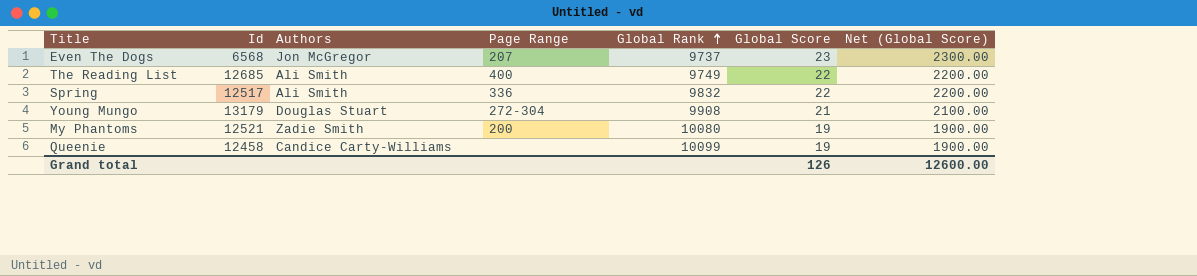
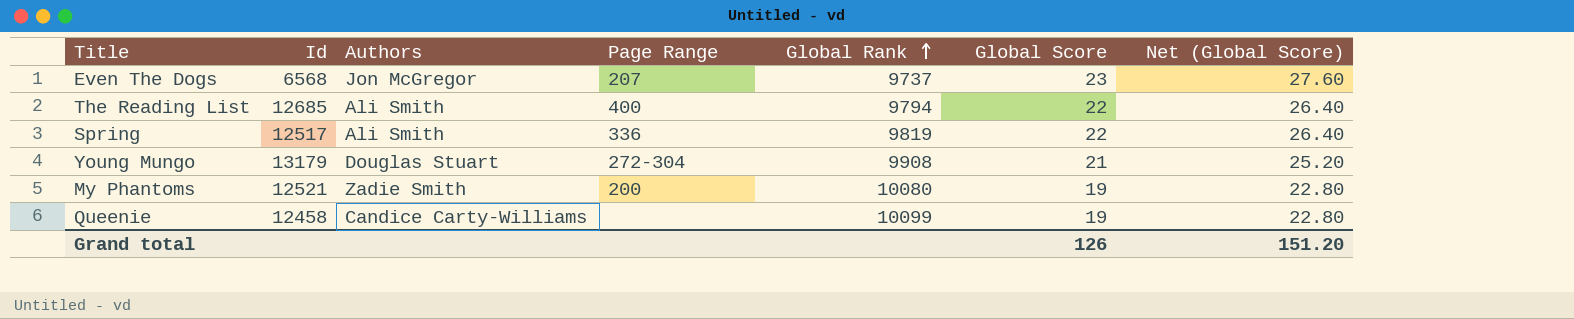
column Net (Global Score) | formula: [Global Score] * 100 -> [Global Score] * 1.2
The Reading List | Global Rank: 9749 -> 9794
Spring | Global Rank: 9832 -> 9819
Grand total | Net (Global Score): 12600.00 -> 151.20

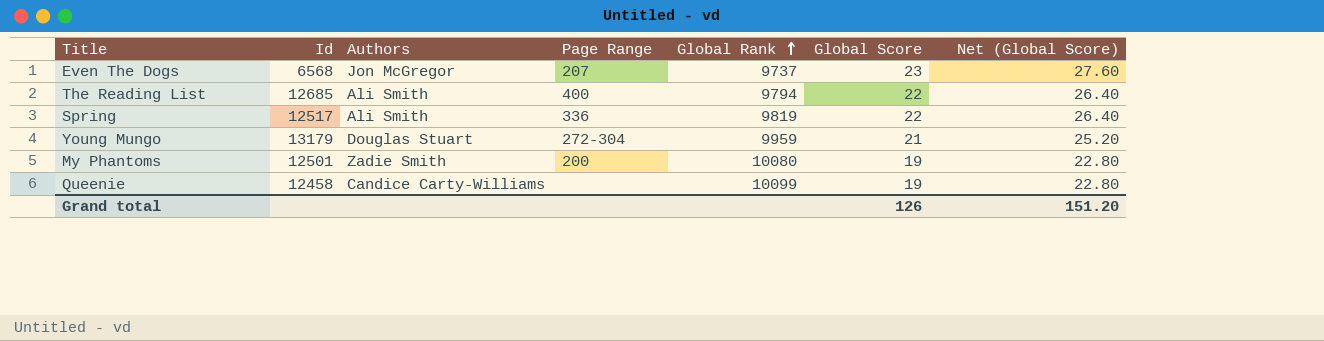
Young Mungo | Global Rank: 9908 -> 9959
My Phantoms | Id: 12521 -> 12501

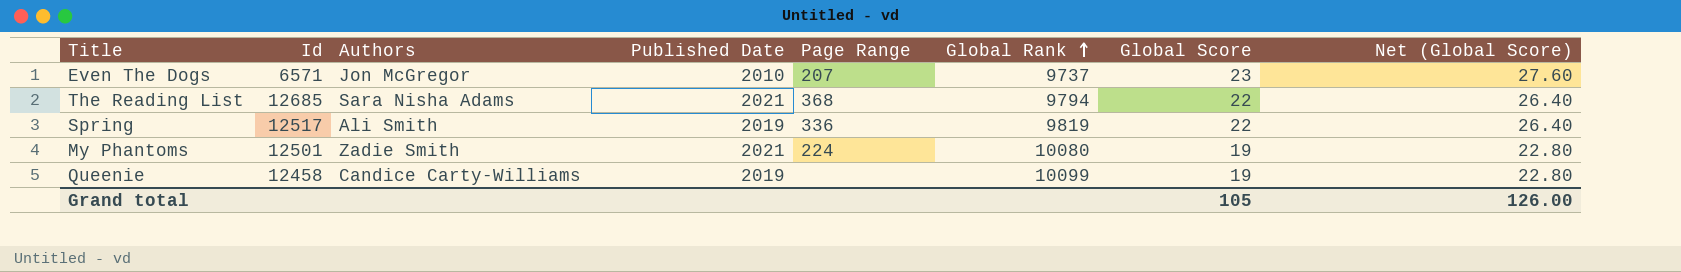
column Published Date | position: none -> 4
row Young Mungo: 13179 | Douglas Stuart | 272-304 | 9959 | 21 | 25.20 -> none
Even The Dogs | Id: 6568 -> 6571
The Reading List | Authors: Ali Smith -> Sara Nisha Adams
The Reading List | Page Range: 400 -> 368
My Phantoms | Page Range: 200 -> 224
Grand total | Global Score: 126 -> 105
Grand total | Net (Global Score): 151.20 -> 126.00

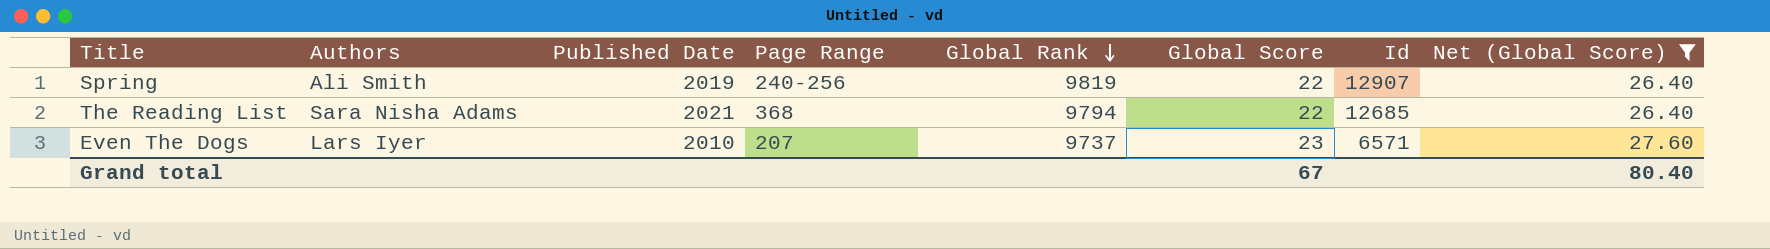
filter: none -> Net (Global Score) != 22.80
row order: Global Rank ascending -> Global Rank descending
column Id | position: 2 -> 7
Spring | Page Range: 336 -> 240-256
Spring | Id: 12517 -> 12907
Even The Dogs | Authors: Jon McGregor -> Lars Iyer
Grand total | Global Score: 105 -> 67
Grand total | Net (Global Score): 126.00 -> 80.40

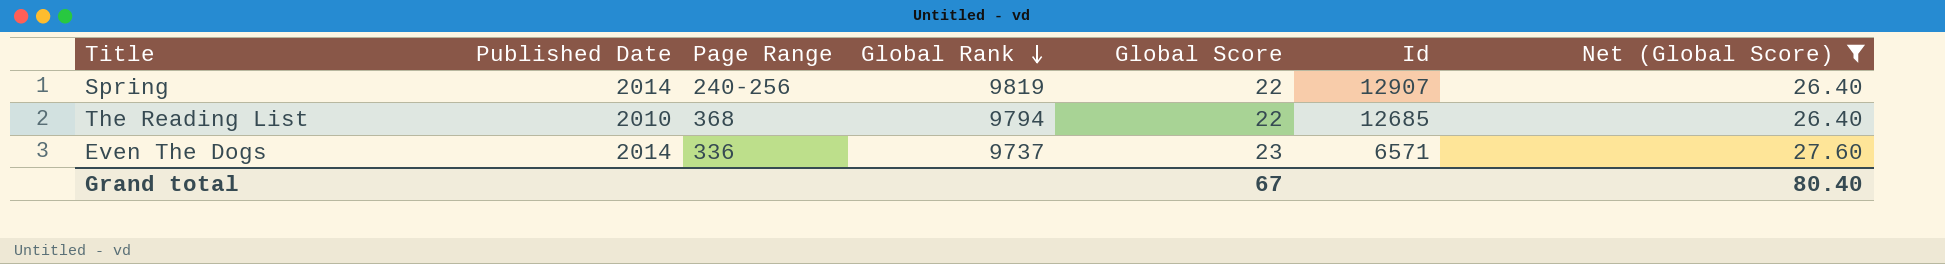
column Authors | position: 2 -> none
Spring | Published Date: 2019 -> 2014
The Reading List | Published Date: 2021 -> 2010
Even The Dogs | Published Date: 2010 -> 2014
Even The Dogs | Page Range: 207 -> 336

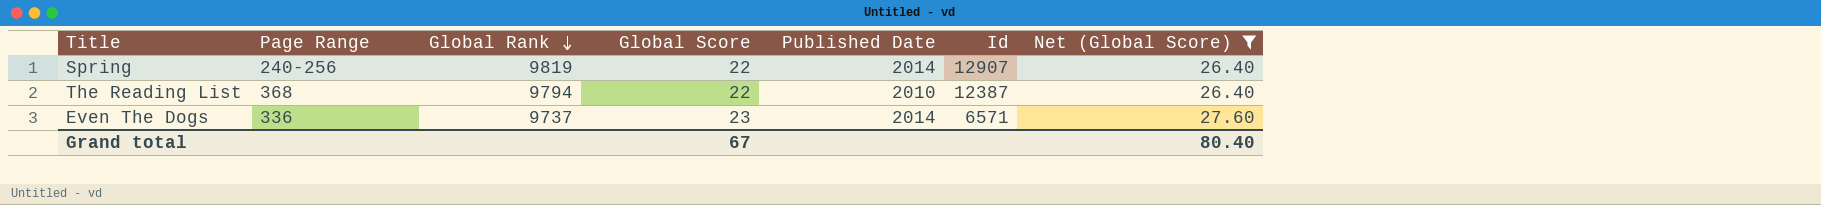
column Published Date | position: 2 -> 5
The Reading List | Id: 12685 -> 12387

